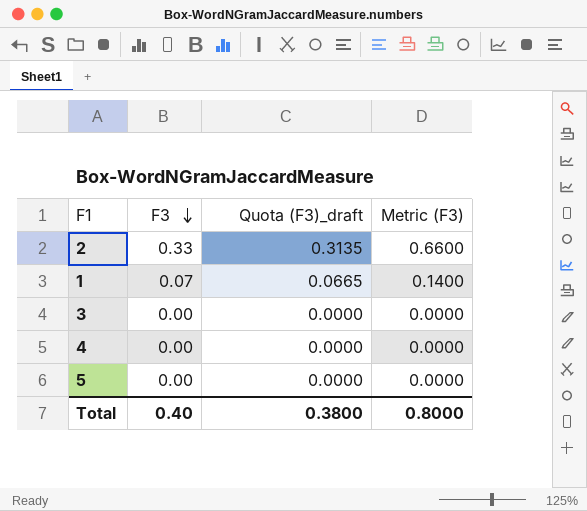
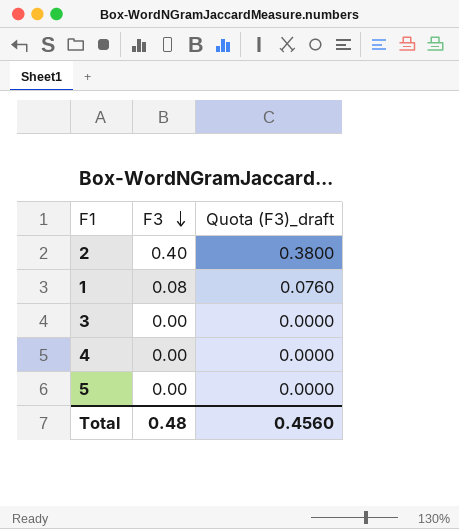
column Metric (F3) | formula: [F3] * 2 -> none
2 | F3: 0.33 -> 0.40
2 | Quota (F3)_draft: 0.3135 -> 0.3800
1 | F3: 0.07 -> 0.08
1 | Quota (F3)_draft: 0.0665 -> 0.0760
Total | F3: 0.40 -> 0.48
Total | Quota (F3)_draft: 0.3800 -> 0.4560

